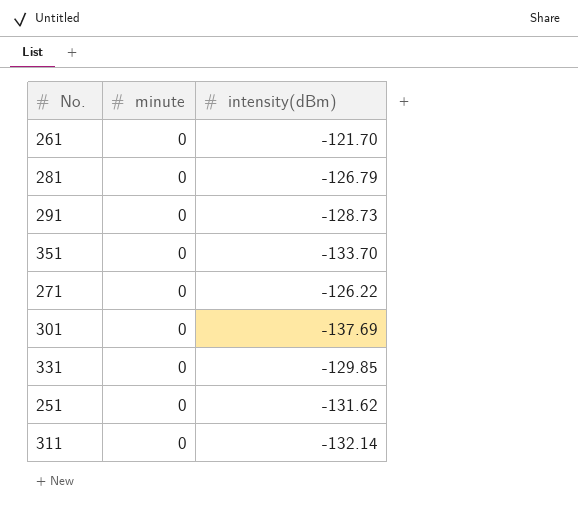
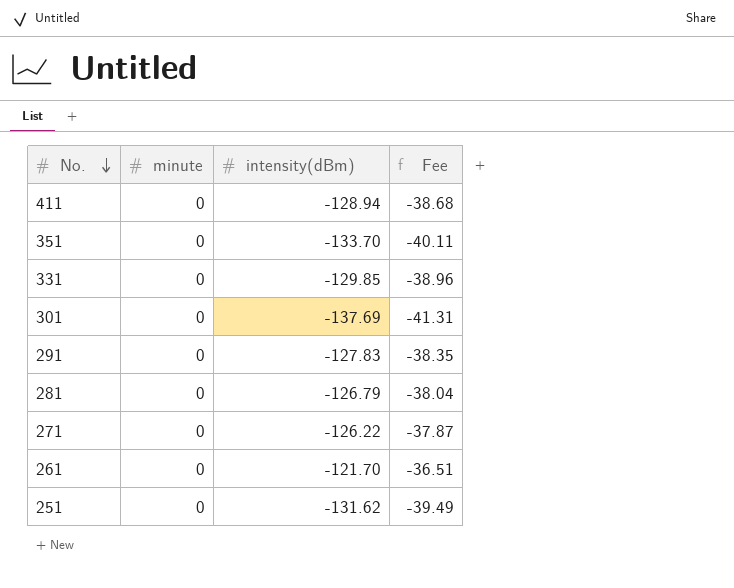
row order: none -> No. descending
column Fee | formula: none -> [intensity(dBm)] * 0.3
row 311: 0 | -132.14 -> none
row 411: none -> 0 | -128.94 | -38.68
291 | intensity(dBm): -128.73 -> -127.83

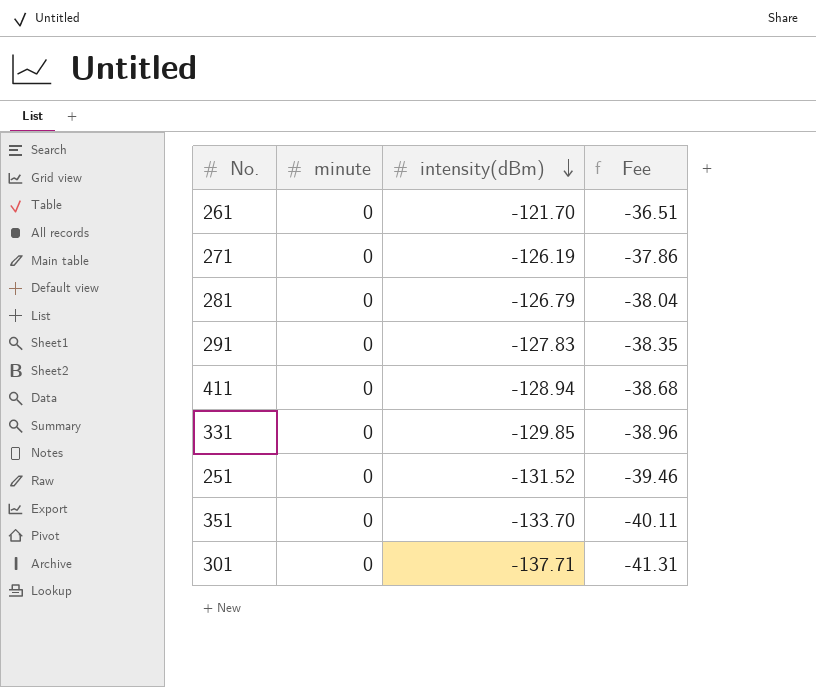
row order: No. descending -> intensity(dBm) descending
271 | intensity(dBm): -126.22 -> -126.19
271 | Fee: -37.87 -> -37.86
251 | intensity(dBm): -131.62 -> -131.52
251 | Fee: -39.49 -> -39.46
301 | intensity(dBm): -137.69 -> -137.71

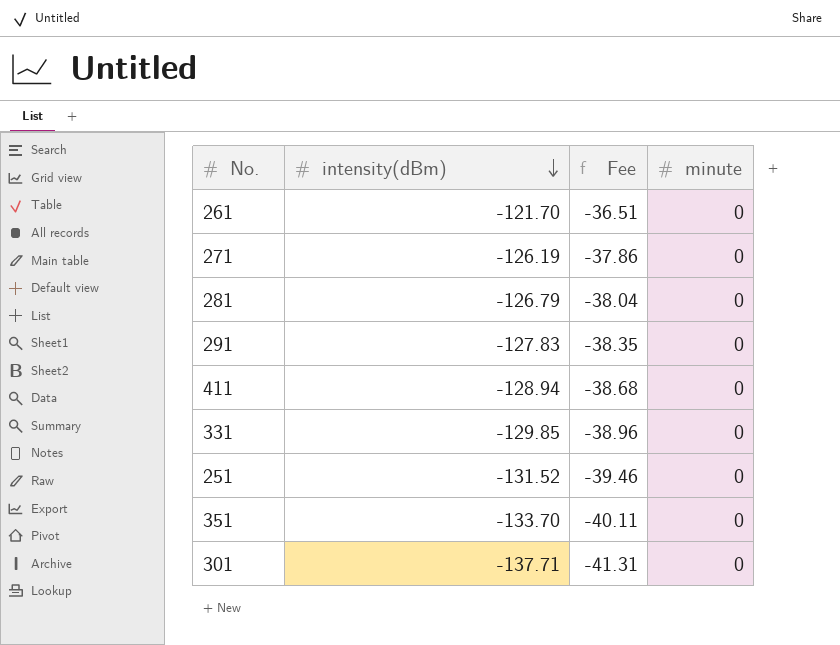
column minute | position: 2 -> 4

